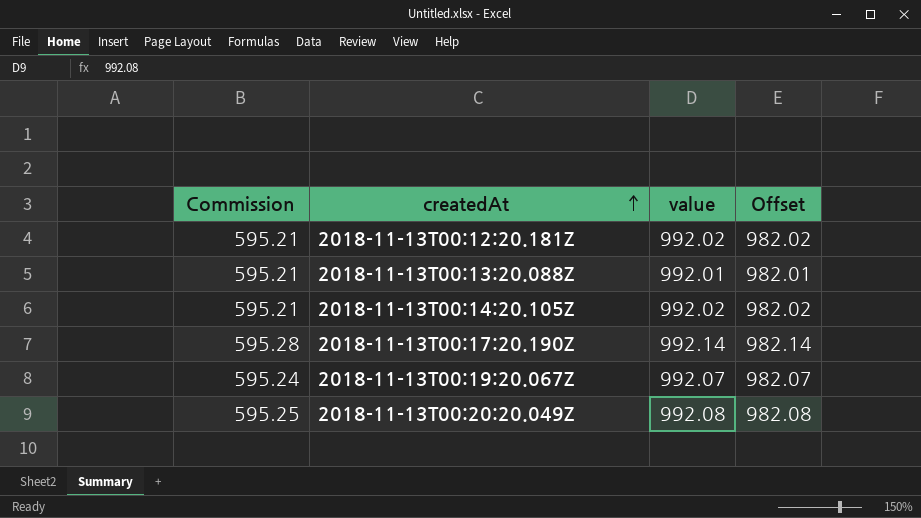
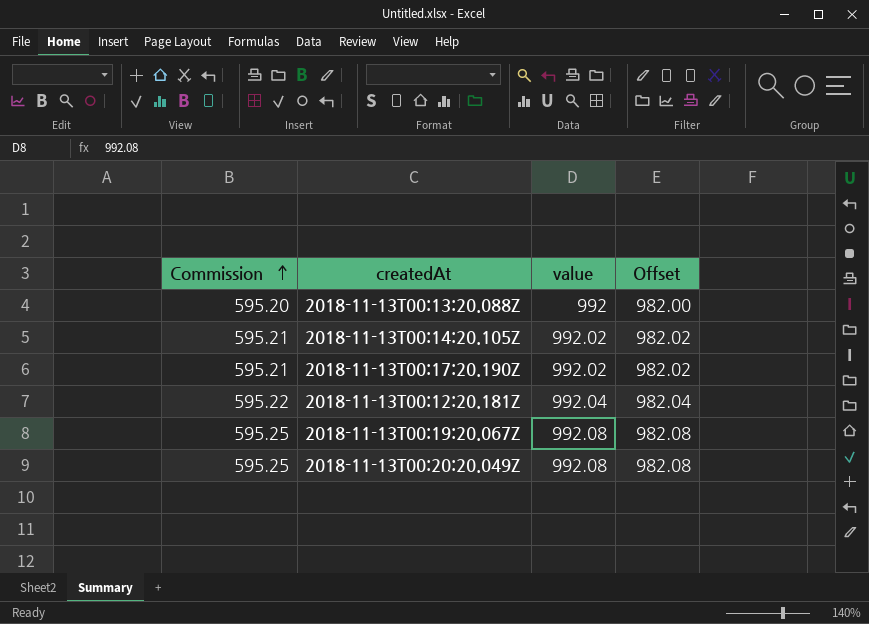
row order: createdAt ascending -> Commission ascending
2018-11-13T00:13:20.088Z | Commission: 595.21 -> 595.20
2018-11-13T00:13:20.088Z | value: 992.01 -> 992
2018-11-13T00:13:20.088Z | Offset: 982.01 -> 982.00
2018-11-13T00:17:20.190Z | Commission: 595.28 -> 595.21
2018-11-13T00:17:20.190Z | value: 992.14 -> 992.02
2018-11-13T00:17:20.190Z | Offset: 982.14 -> 982.02
2018-11-13T00:12:20.181Z | Commission: 595.21 -> 595.22
2018-11-13T00:12:20.181Z | value: 992.02 -> 992.04
2018-11-13T00:12:20.181Z | Offset: 982.02 -> 982.04
2018-11-13T00:19:20.067Z | Commission: 595.24 -> 595.25
2018-11-13T00:19:20.067Z | value: 992.07 -> 992.08
2018-11-13T00:19:20.067Z | Offset: 982.07 -> 982.08

